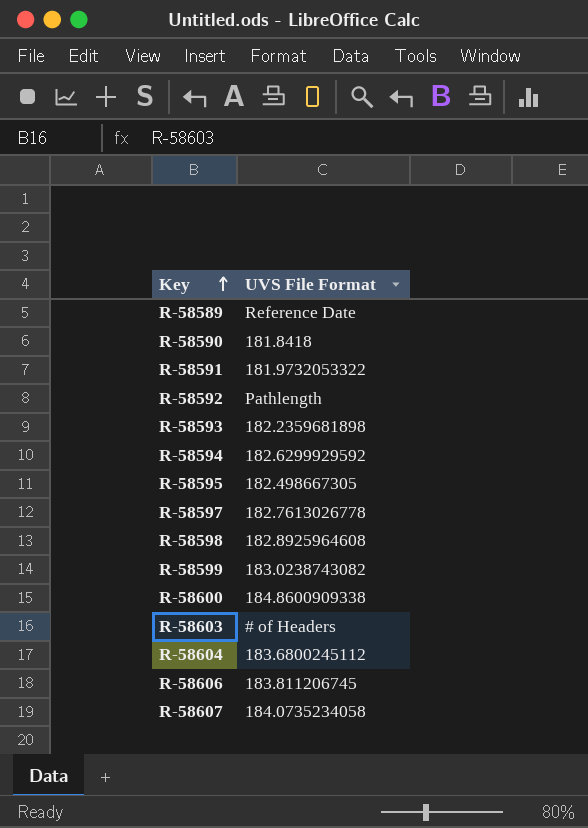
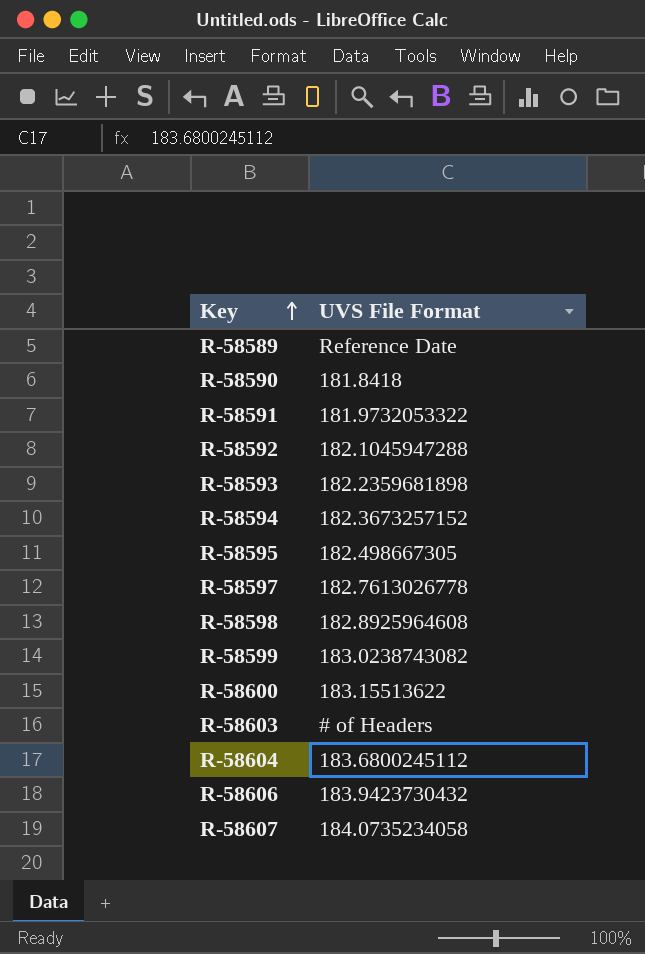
R-58592 | UVS File Format: Pathlength -> 182.1045947288
R-58594 | UVS File Format: 182.6299929592 -> 182.3673257152
R-58600 | UVS File Format: 184.8600909338 -> 183.15513622
R-58606 | UVS File Format: 183.811206745 -> 183.9423730432

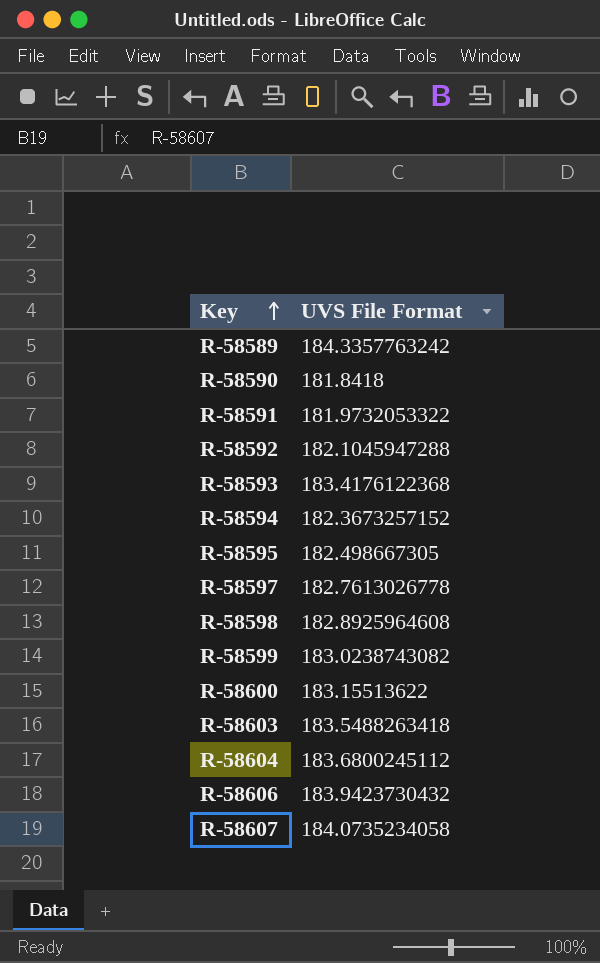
R-58589 | UVS File Format: Reference Date -> 184.3357763242
R-58593 | UVS File Format: 182.2359681898 -> 183.4176122368
R-58603 | UVS File Format: # of Headers -> 183.5488263418

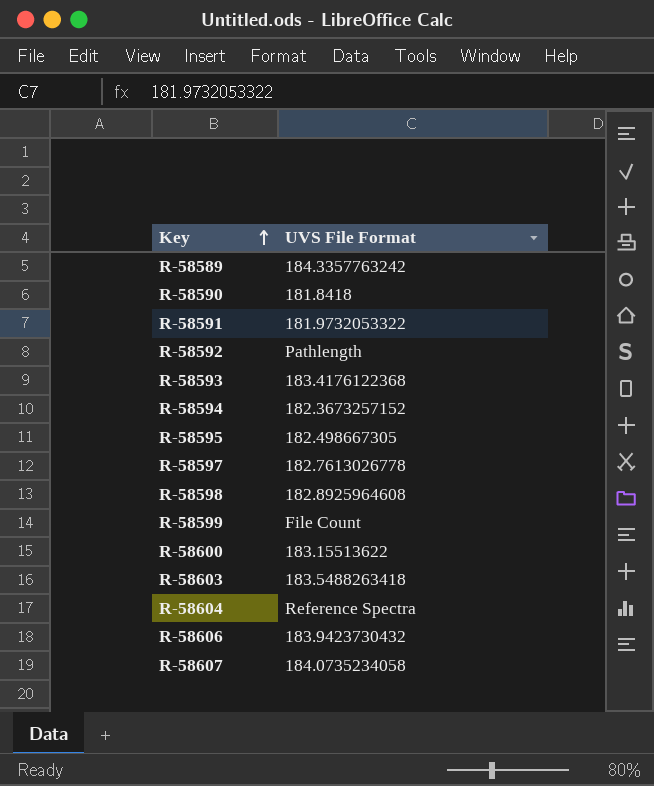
R-58592 | UVS File Format: 182.1045947288 -> Pathlength
R-58599 | UVS File Format: 183.0238743082 -> File Count
R-58604 | UVS File Format: 183.6800245112 -> Reference Spectra

